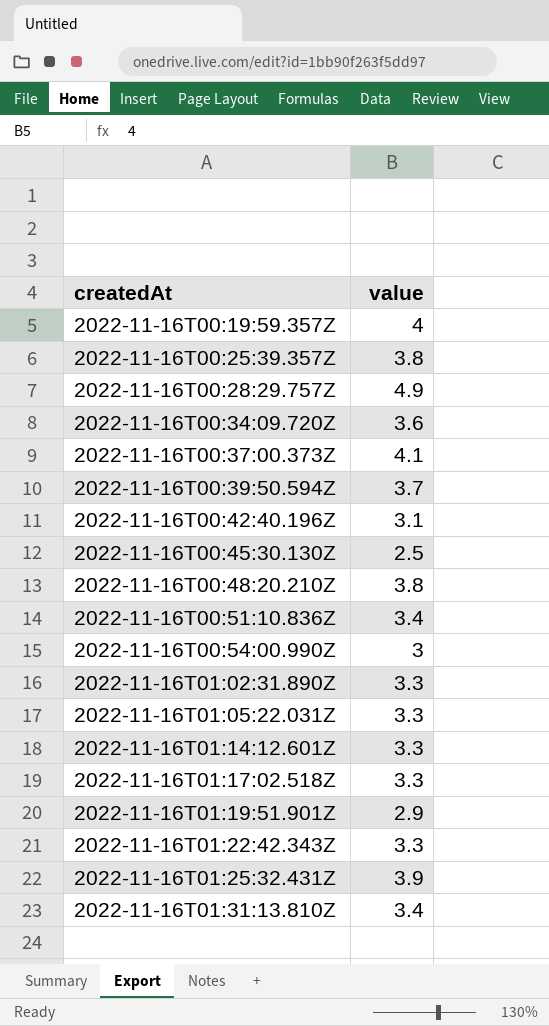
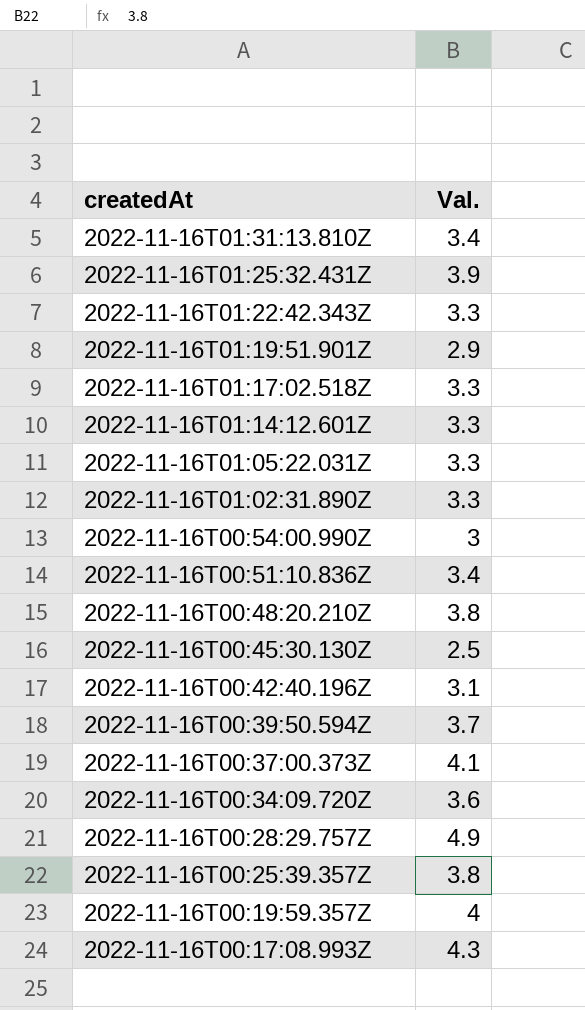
row order: createdAt ascending -> createdAt descending
column name: value -> Val.
row 2022-11-16T00:17:08.993Z: none -> 4.3

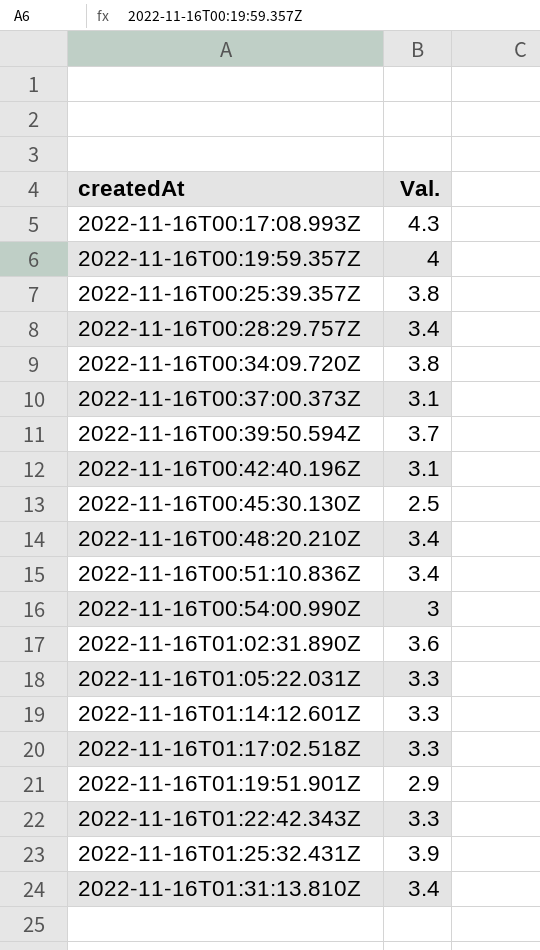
row order: createdAt descending -> createdAt ascending
2022-11-16T00:28:29.757Z | Val.: 4.9 -> 3.4
2022-11-16T00:34:09.720Z | Val.: 3.6 -> 3.8
2022-11-16T00:37:00.373Z | Val.: 4.1 -> 3.1
2022-11-16T00:48:20.210Z | Val.: 3.8 -> 3.4
2022-11-16T01:02:31.890Z | Val.: 3.3 -> 3.6

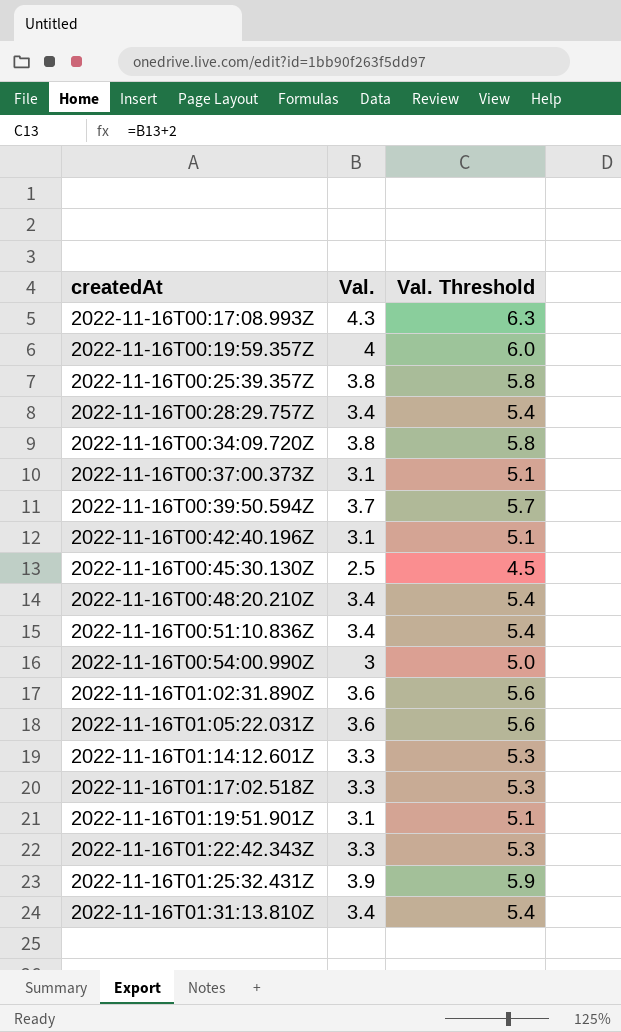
column Val. Threshold | formula: none -> [Val.] + 2
2022-11-16T01:05:22.031Z | Val.: 3.3 -> 3.6
2022-11-16T01:19:51.901Z | Val.: 2.9 -> 3.1

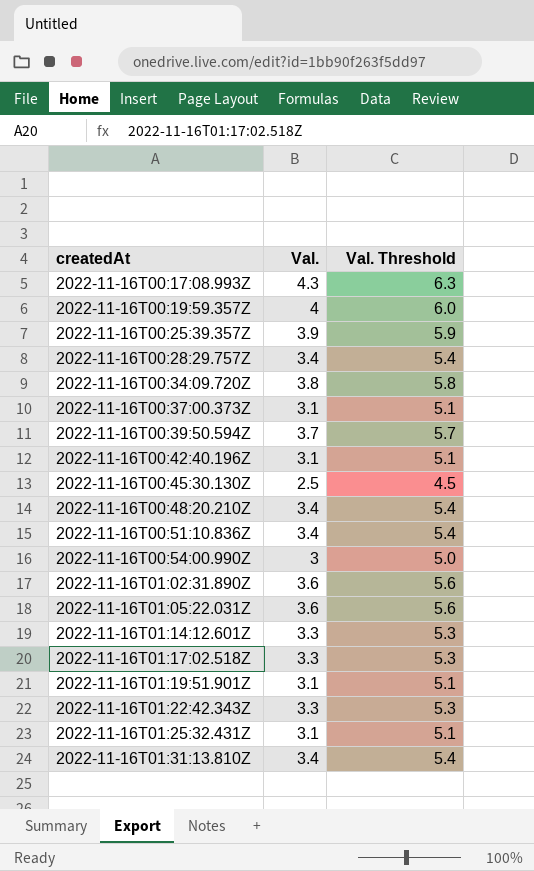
2022-11-16T00:25:39.357Z | Val.: 3.8 -> 3.9
2022-11-16T00:25:39.357Z | Val. Threshold: 5.8 -> 5.9
2022-11-16T01:25:32.431Z | Val.: 3.9 -> 3.1
2022-11-16T01:25:32.431Z | Val. Threshold: 5.9 -> 5.1

